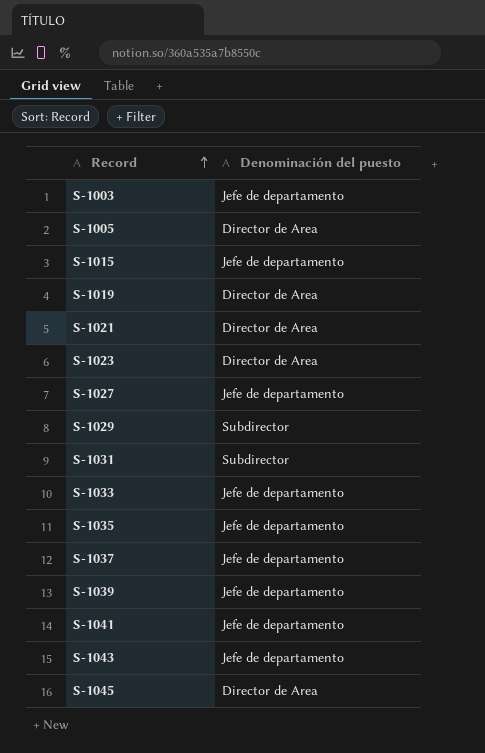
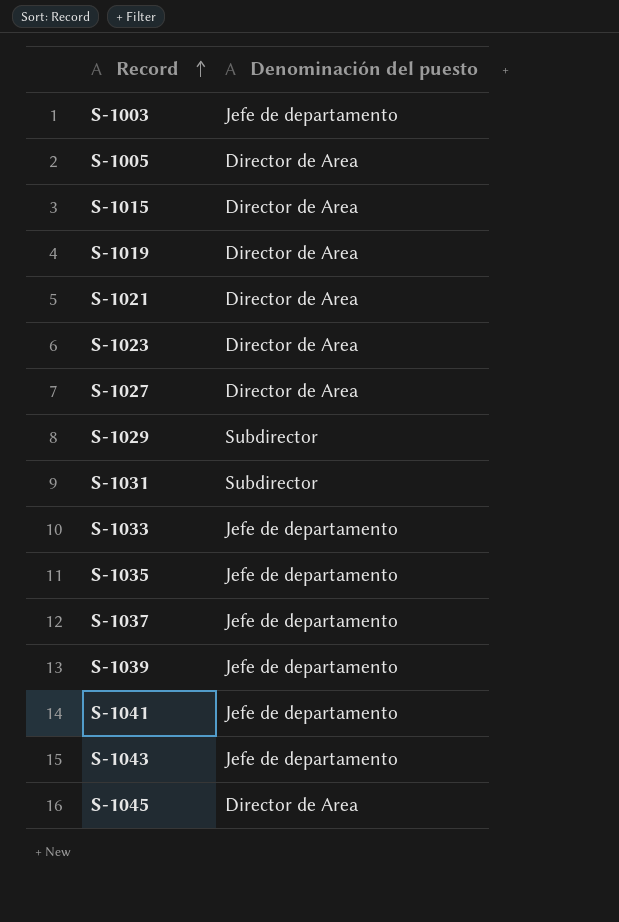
S-1015 | Denominación del puesto: Jefe de departamento -> Director de Area
S-1027 | Denominación del puesto: Jefe de departamento -> Director de Area

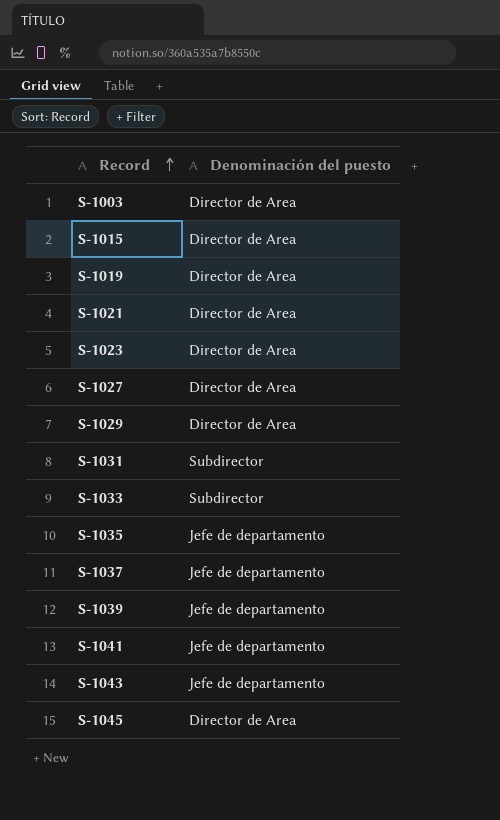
row S-1005: Director de Area -> none
S-1003 | Denominación del puesto: Jefe de departamento -> Director de Area
S-1029 | Denominación del puesto: Subdirector -> Director de Area
S-1033 | Denominación del puesto: Jefe de departamento -> Subdirector

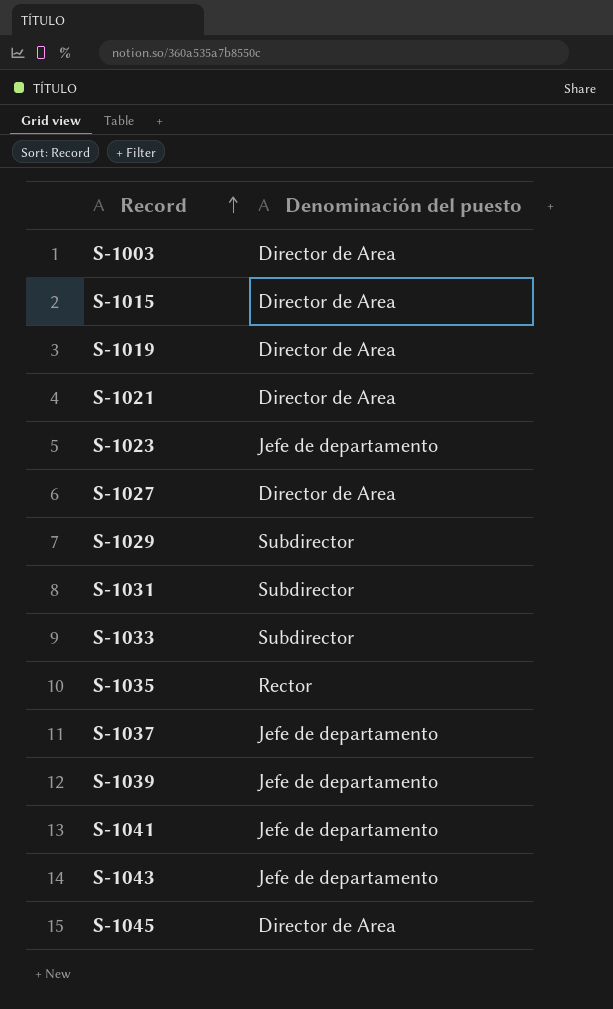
S-1023 | Denominación del puesto: Director de Area -> Jefe de departamento
S-1029 | Denominación del puesto: Director de Area -> Subdirector
S-1035 | Denominación del puesto: Jefe de departamento -> Rector

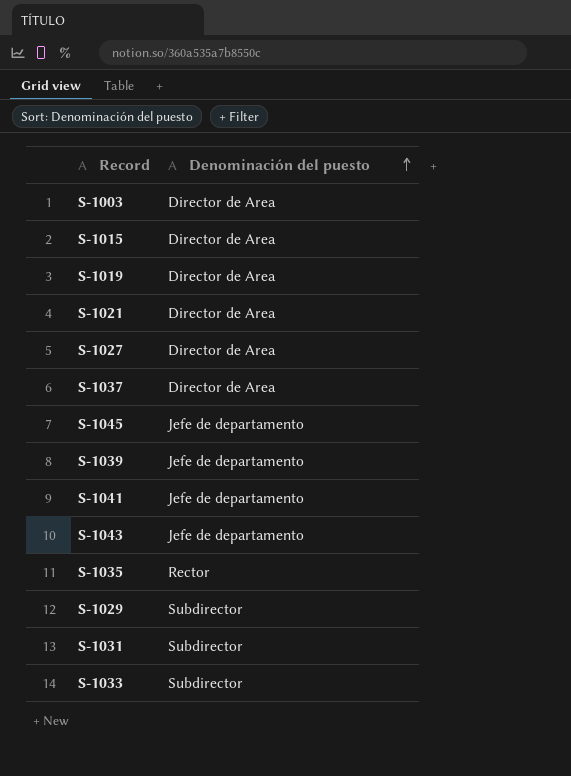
row order: Record ascending -> Denominación del puesto ascending
row S-1023: Jefe de departamento -> none
S-1037 | Denominación del puesto: Jefe de departamento -> Director de Area
S-1045 | Denominación del puesto: Director de Area -> Jefe de departamento

